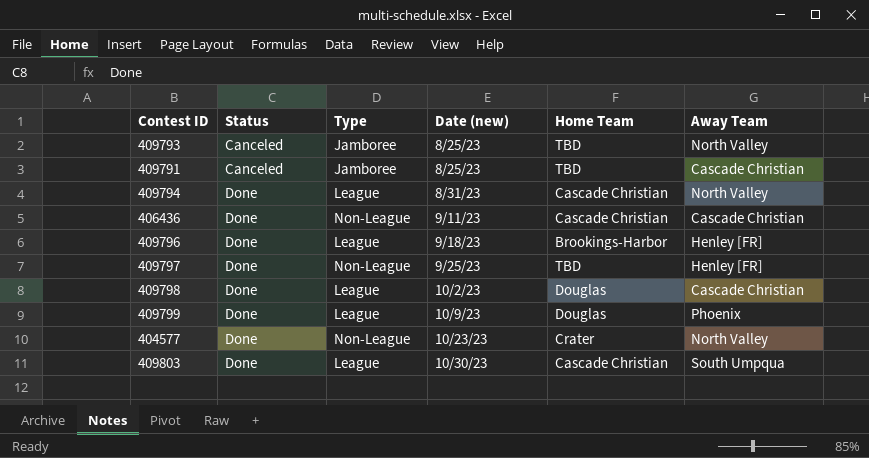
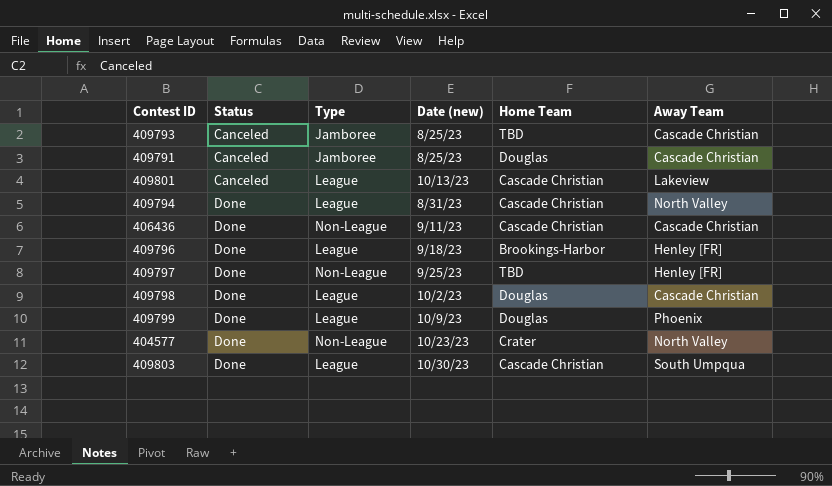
409793 | Away Team: North Valley -> Cascade Christian
409791 | Home Team: TBD -> Douglas
row 409801: none -> Canceled | League | 10/13/23 | Cascade Christian | Lakeview

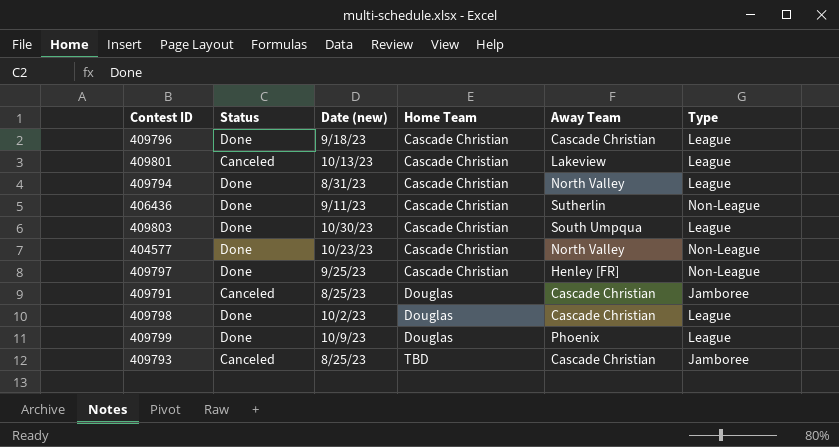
row order: Status ascending -> Home Team ascending
column Type | position: 3 -> 6
409796 | Home Team: Brookings-Harbor -> Cascade Christian
409796 | Away Team: Henley [FR] -> Cascade Christian
406436 | Away Team: Cascade Christian -> Sutherlin
404577 | Home Team: Crater -> Cascade Christian
409797 | Home Team: TBD -> Cascade Christian

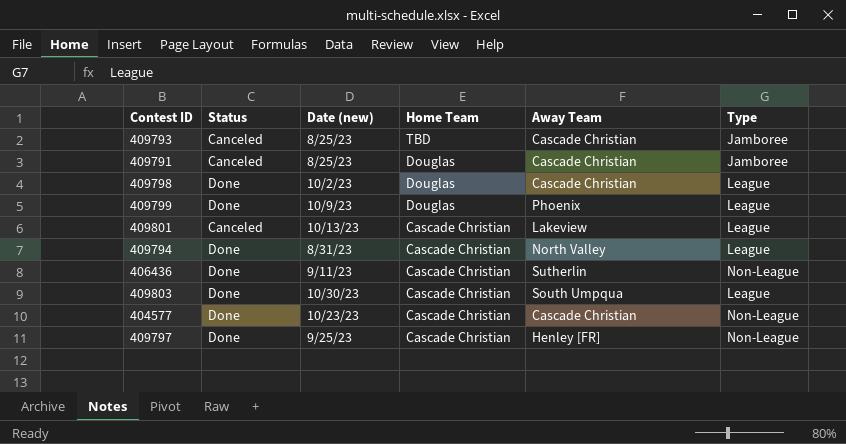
row order: Home Team ascending -> Home Team descending
row 409796: Done | 9/18/23 | Cascade Christian | Cascade Christian | League -> none
404577 | Away Team: North Valley -> Cascade Christian

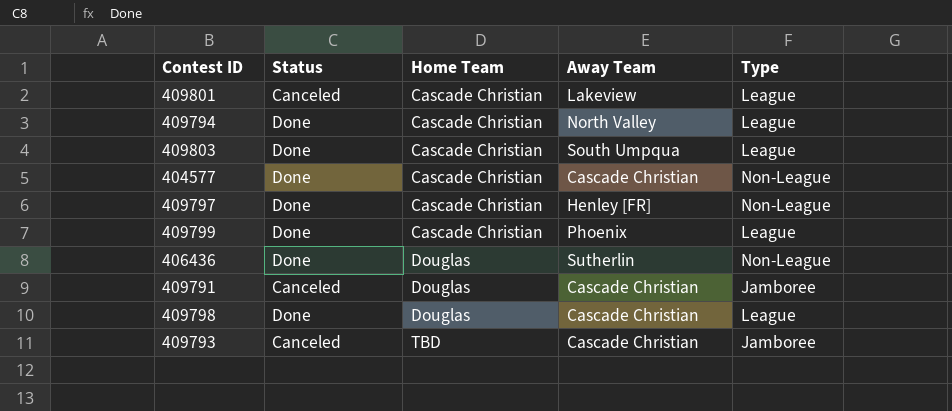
row order: Home Team descending -> Home Team ascending
column Date (new) | position: 3 -> none
409799 | Home Team: Douglas -> Cascade Christian
406436 | Home Team: Cascade Christian -> Douglas

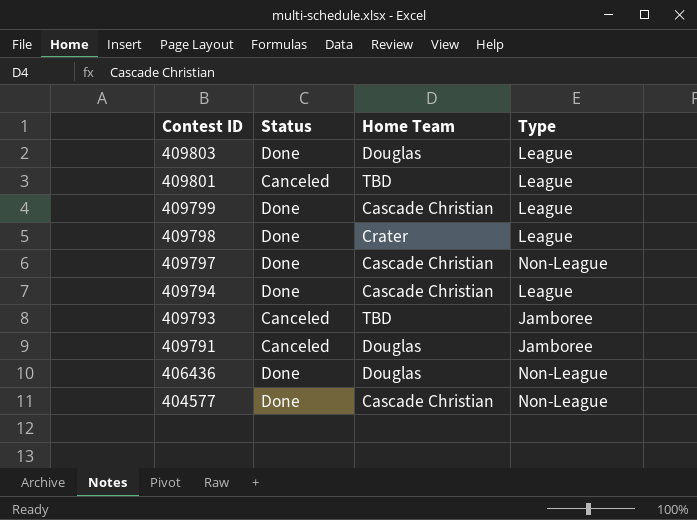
row order: Home Team ascending -> Contest ID descending
column Away Team | position: 4 -> none
409803 | Home Team: Cascade Christian -> Douglas
409801 | Home Team: Cascade Christian -> TBD
409798 | Home Team: Douglas -> Crater

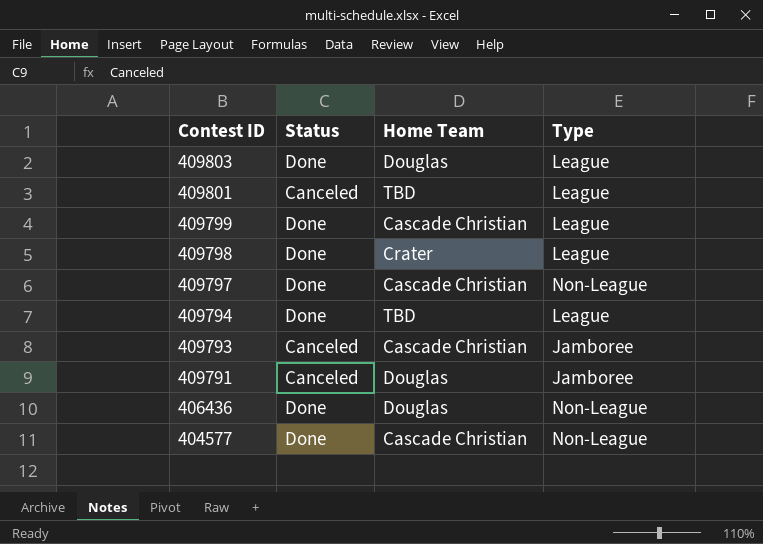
409794 | Home Team: Cascade Christian -> TBD
409793 | Home Team: TBD -> Cascade Christian

